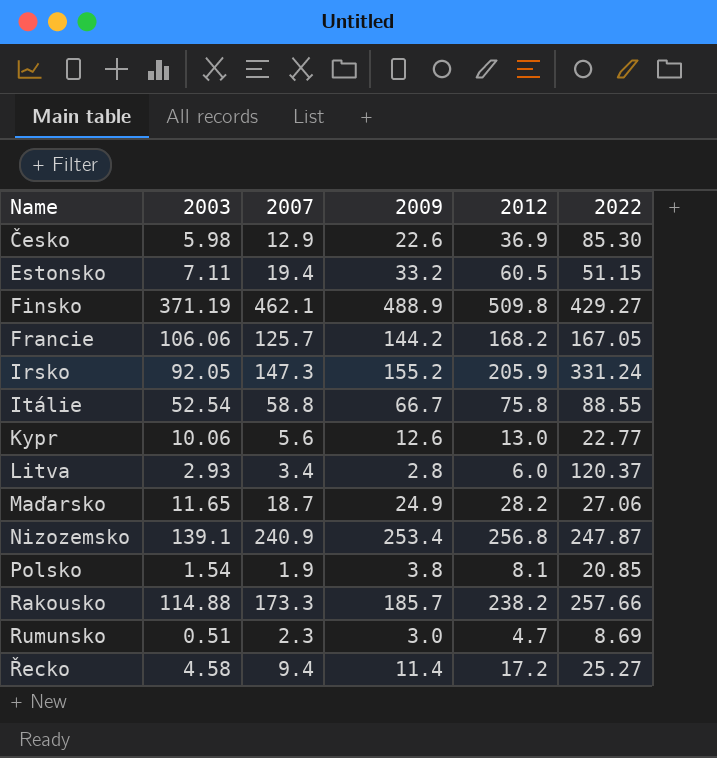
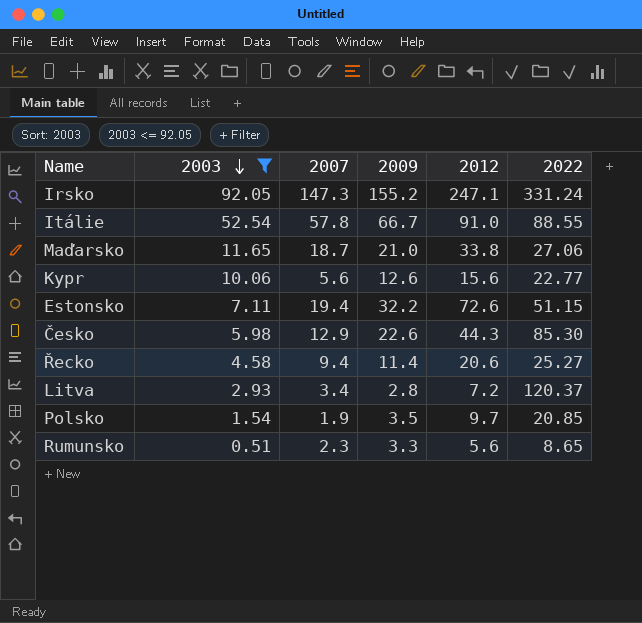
filter: none -> 2003 <= 92.05
row order: none -> 2003 descending
Irsko | 2012: 205.9 -> 247.1
Itálie | 2007: 58.8 -> 57.8
Itálie | 2012: 75.8 -> 91.0
Maďarsko | 2009: 24.9 -> 21.0
Maďarsko | 2012: 28.2 -> 33.8
Kypr | 2012: 13.0 -> 15.6
Estonsko | 2009: 33.2 -> 32.2
Estonsko | 2012: 60.5 -> 72.6
Česko | 2012: 36.9 -> 44.3
Řecko | 2012: 17.2 -> 20.6
Litva | 2012: 6.0 -> 7.2
Polsko | 2009: 3.8 -> 3.5
Polsko | 2012: 8.1 -> 9.7
Rumunsko | 2009: 3.0 -> 3.3
Rumunsko | 2012: 4.7 -> 5.6
Rumunsko | 2022: 8.69 -> 8.65

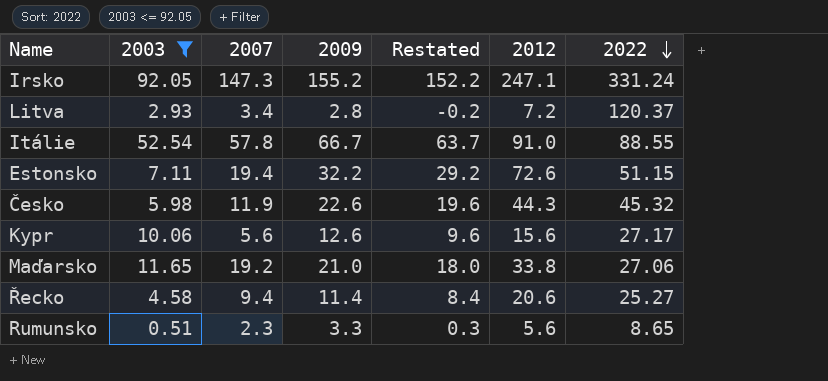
row order: 2003 descending -> 2022 descending
column Restated | formula: none -> [2009] - 3
row Polsko: 1.54 | 1.9 | 3.5 | 9.7 | 20.85 -> none
Česko | 2007: 12.9 -> 11.9
Česko | 2022: 85.30 -> 45.32
Kypr | 2022: 22.77 -> 27.17
Maďarsko | 2007: 18.7 -> 19.2

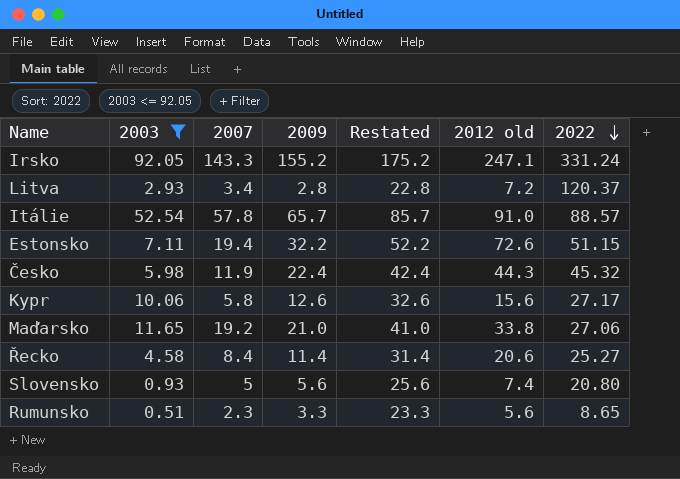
column Restated | formula: [2009] - 3 -> [2009] + 20
column name: 2012 -> 2012 old
Irsko | 2007: 147.3 -> 143.3
Itálie | 2009: 66.7 -> 65.7
Itálie | 2022: 88.55 -> 88.57
Česko | 2009: 22.6 -> 22.4
Kypr | 2007: 5.6 -> 5.8
Řecko | 2007: 9.4 -> 8.4
row Slovensko: none -> 0.93 | 5 | 5.6 | 25.6 | 7.4 | 20.80

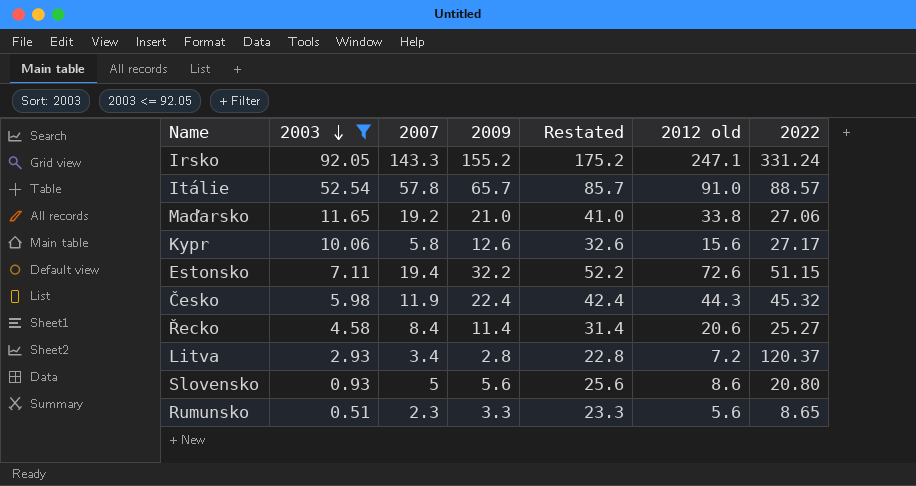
row order: 2022 descending -> 2003 descending
Slovensko | 2012 old: 7.4 -> 8.6

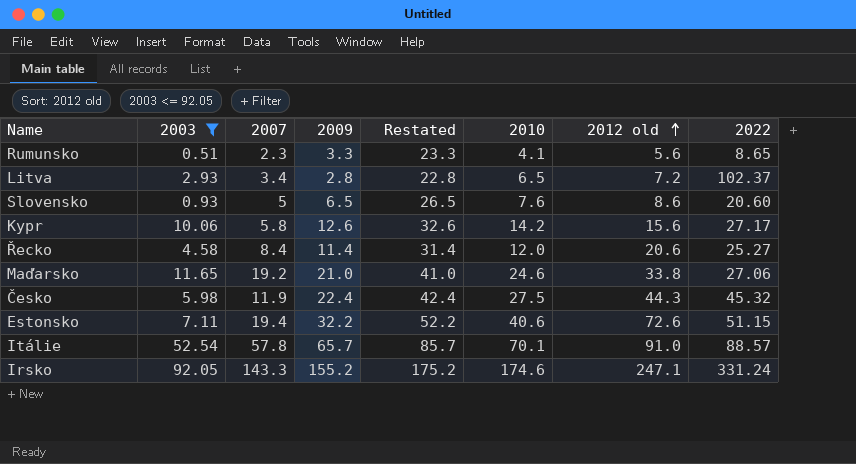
row order: 2003 descending -> 2012 old ascending
column 2010 | position: none -> 6
Litva | 2022: 120.37 -> 102.37
Slovensko | 2009: 5.6 -> 6.5
Slovensko | Restated: 25.6 -> 26.5
Slovensko | 2022: 20.80 -> 20.60

